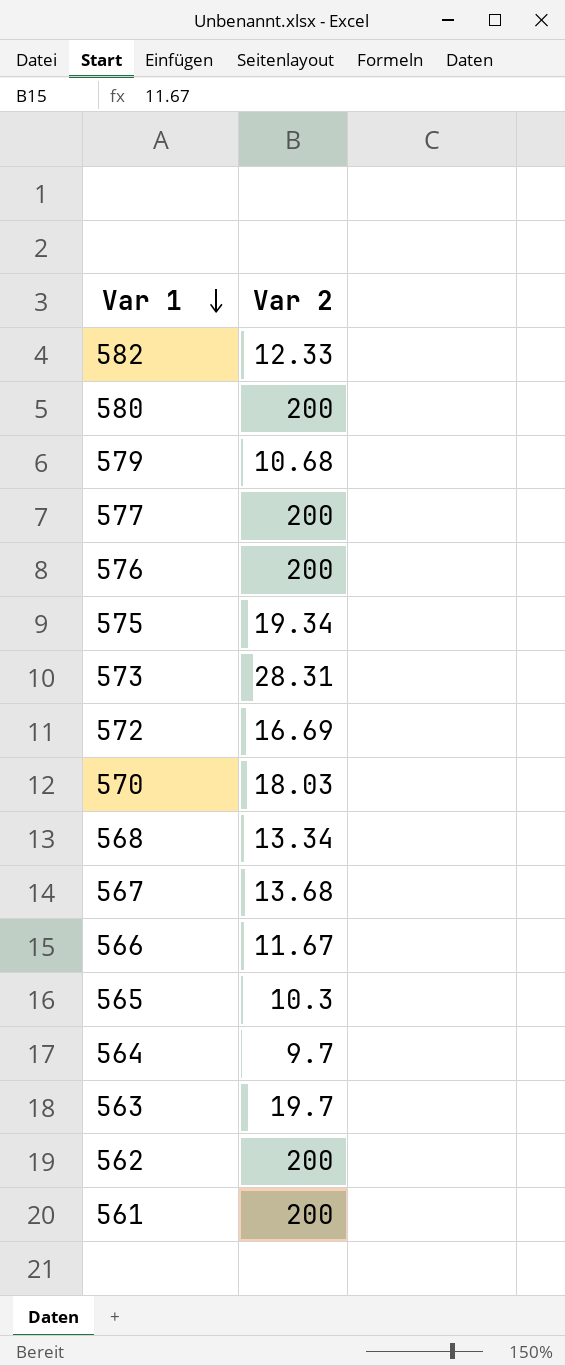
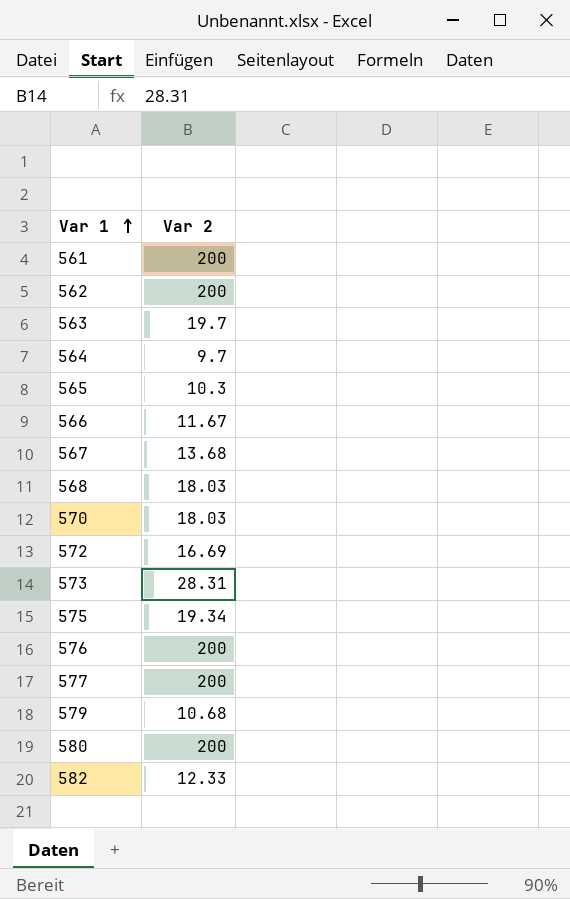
row order: Var 1 descending -> Var 1 ascending
568 | Var 2: 13.34 -> 18.03

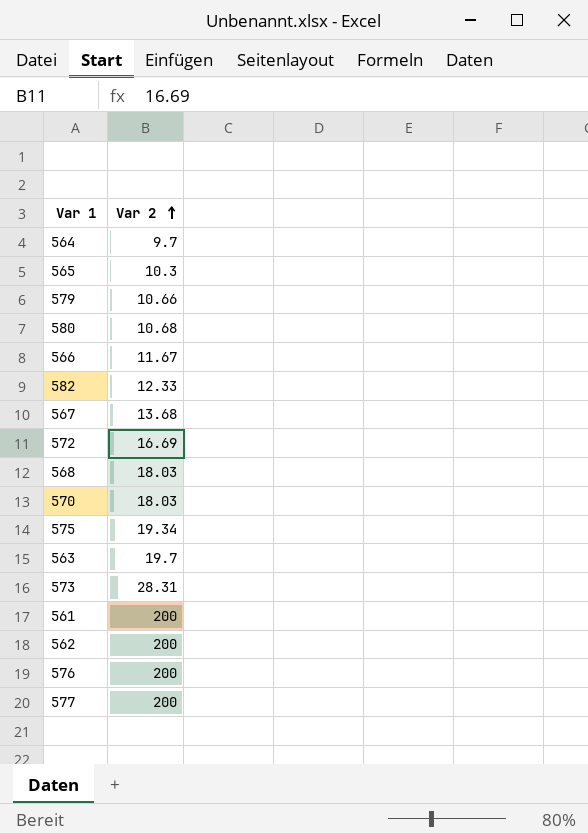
row order: Var 1 ascending -> Var 2 ascending
579 | Var 2: 10.68 -> 10.66
580 | Var 2: 200 -> 10.68

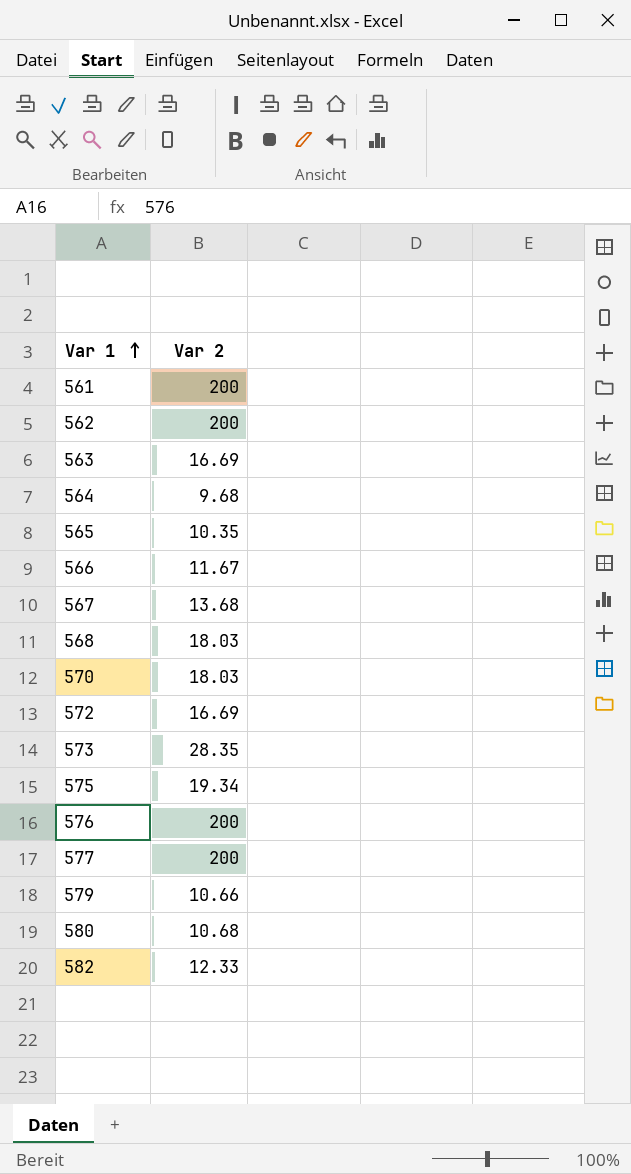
row order: Var 2 ascending -> Var 1 ascending
563 | Var 2: 19.7 -> 16.69
564 | Var 2: 9.7 -> 9.68
565 | Var 2: 10.3 -> 10.35
573 | Var 2: 28.31 -> 28.35

